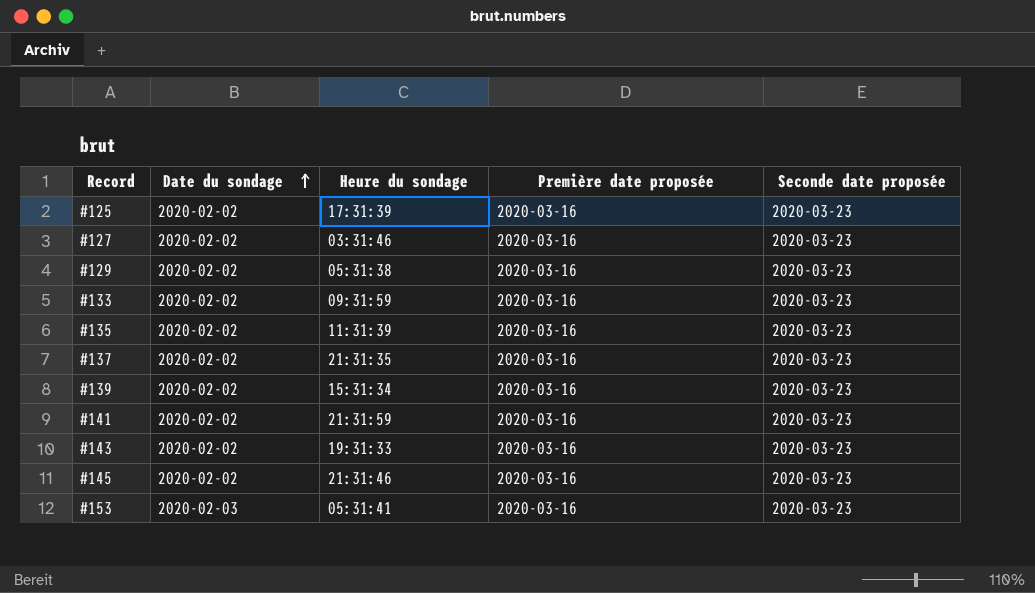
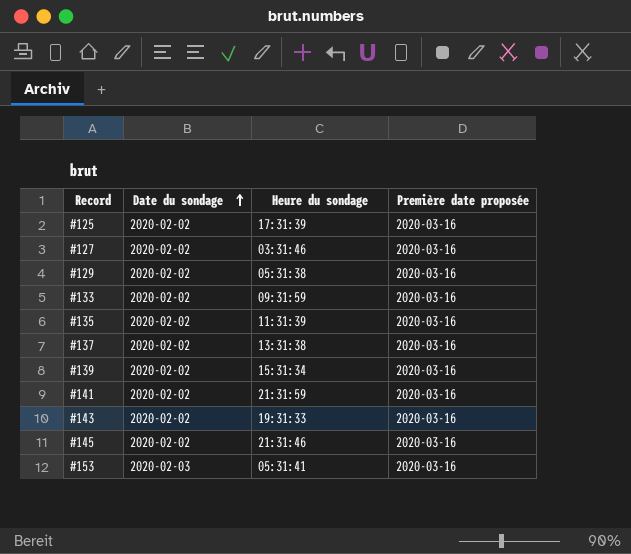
column Seconde date proposée | position: 5 -> none
#137 | Heure du sondage: 21:31:35 -> 13:31:38

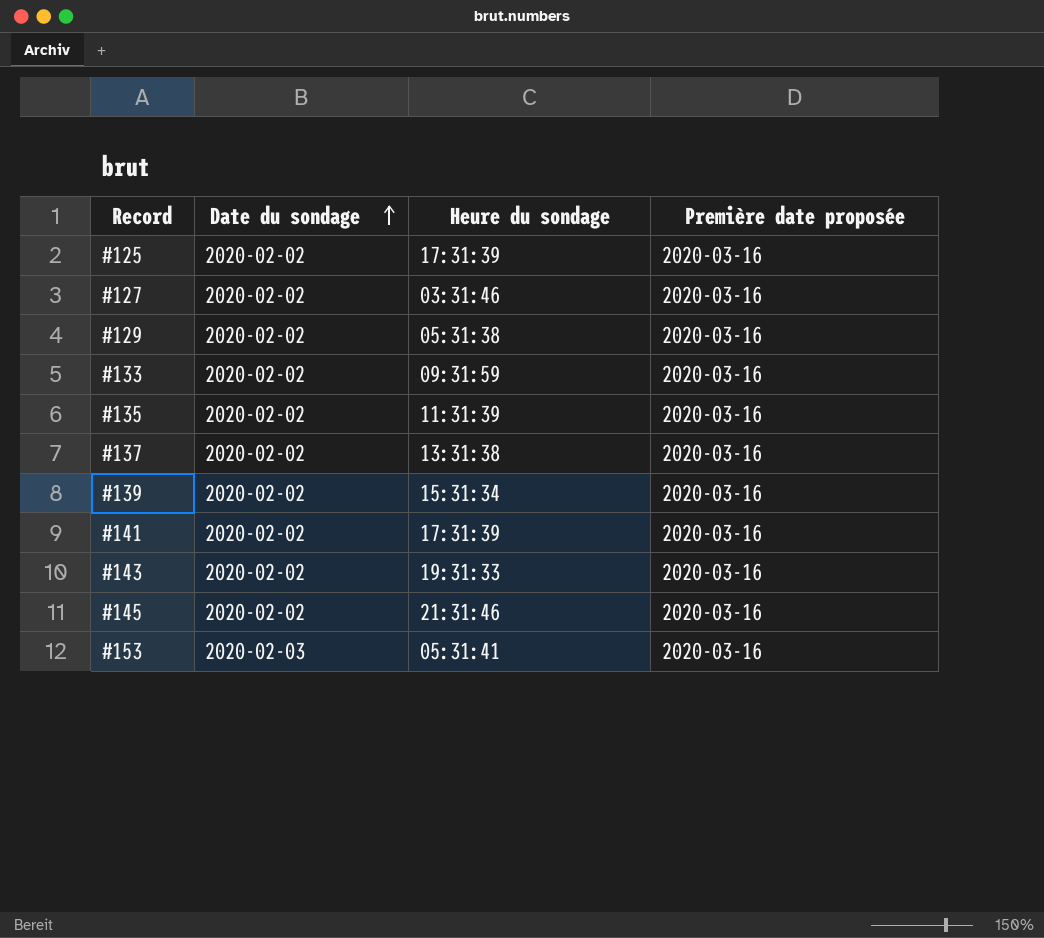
#141 | Heure du sondage: 21:31:59 -> 17:31:39

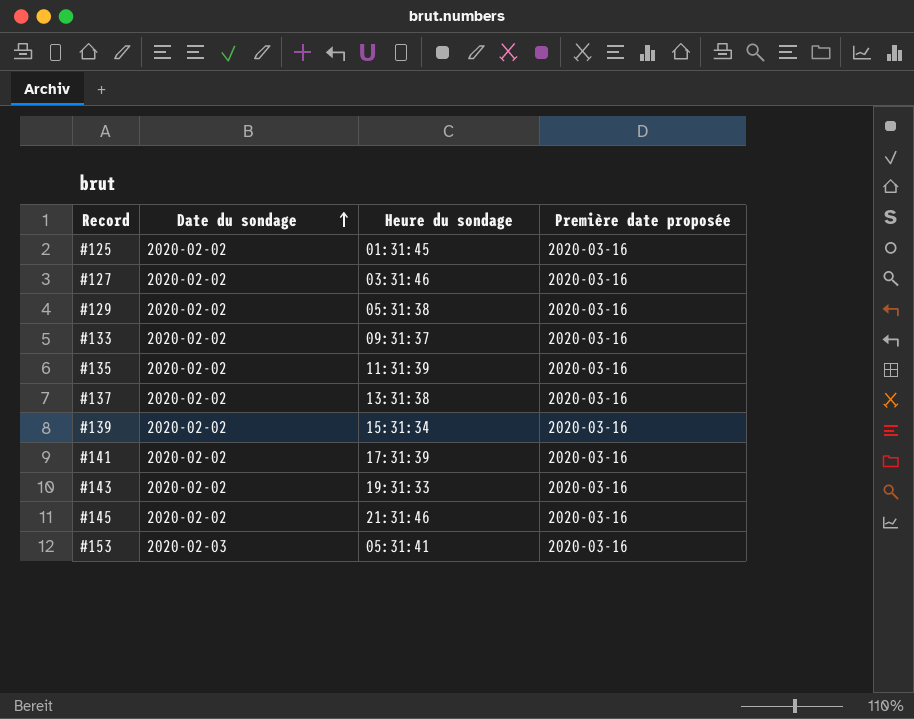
#125 | Heure du sondage: 17:31:39 -> 01:31:45
#133 | Heure du sondage: 09:31:59 -> 09:31:37

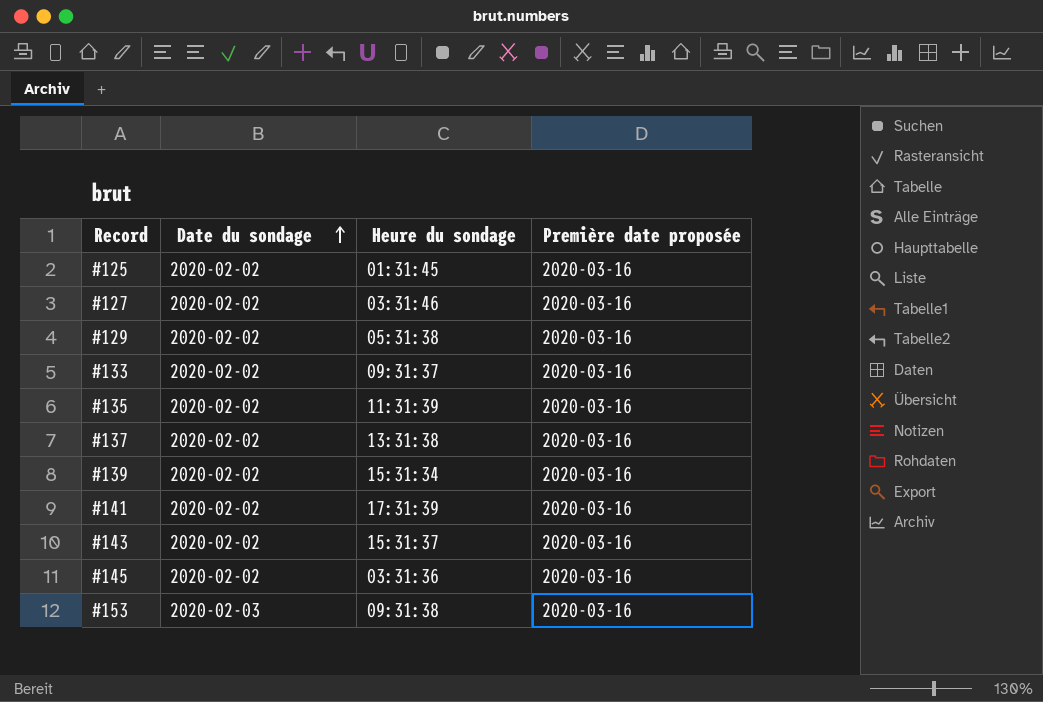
#143 | Heure du sondage: 19:31:33 -> 15:31:37
#145 | Heure du sondage: 21:31:46 -> 03:31:36
#153 | Heure du sondage: 05:31:41 -> 09:31:38

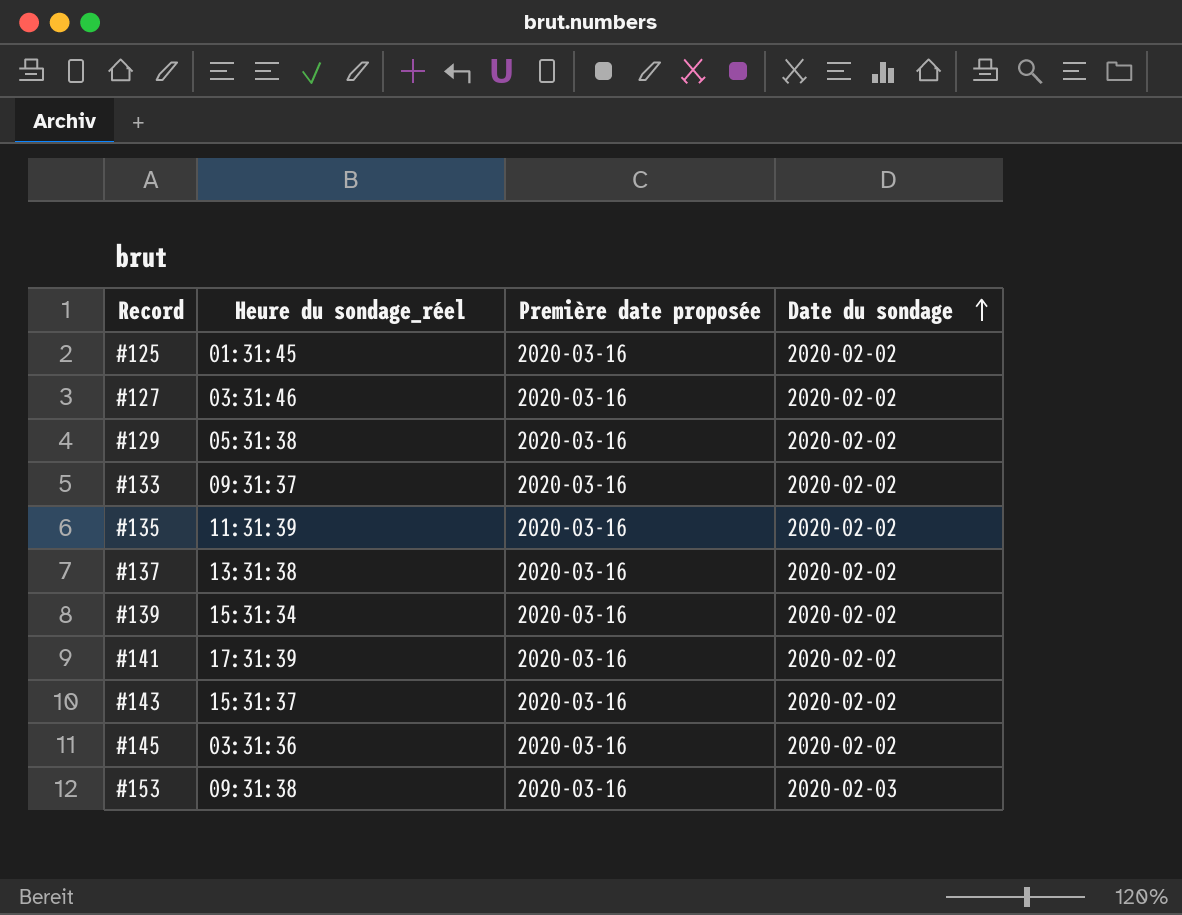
column name: Heure du sondage -> Heure du sondage_réel
column Date du sondage | position: 2 -> 4

